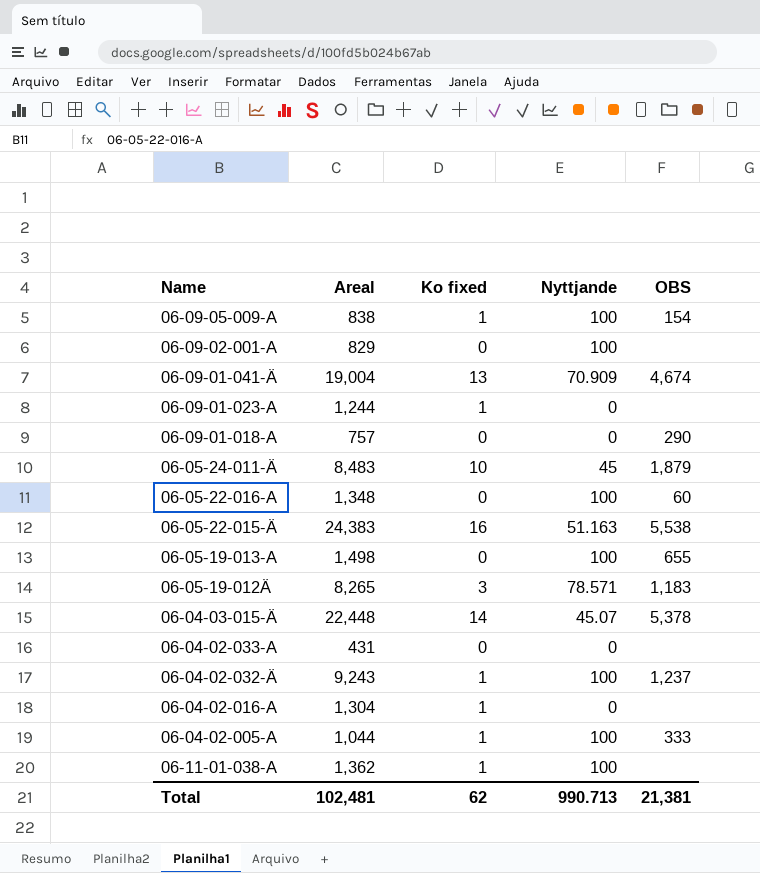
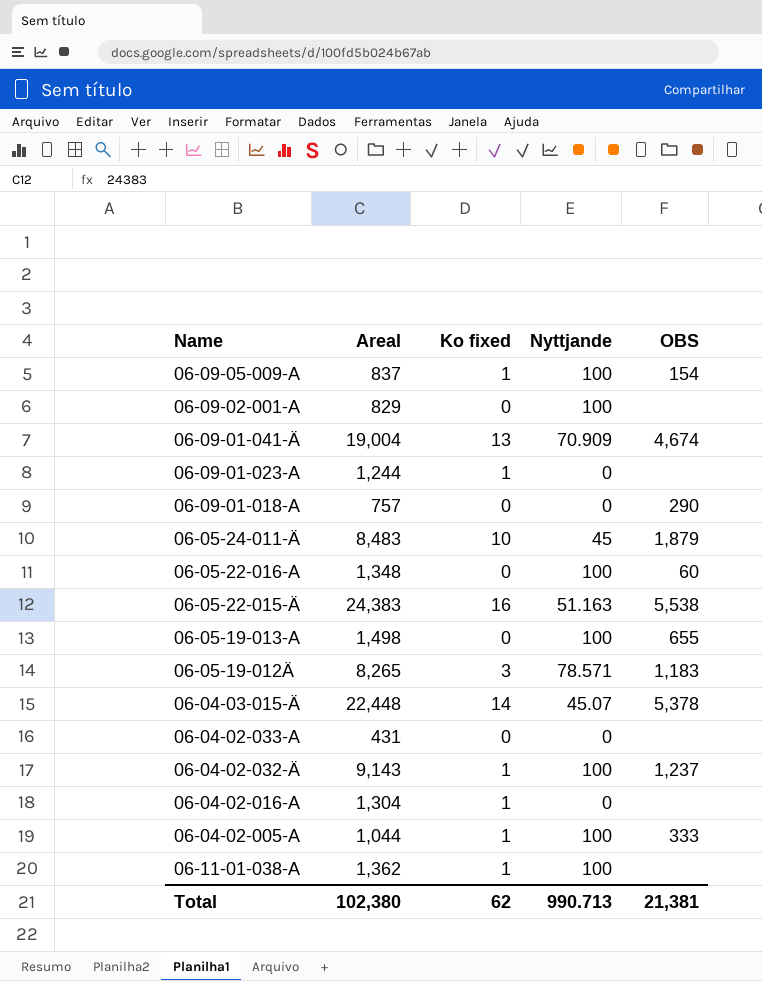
06-09-05-009-A | Areal: 838 -> 837
06-04-02-032-Ä | Areal: 9,243 -> 9,143
Total | Areal: 102,481 -> 102,380

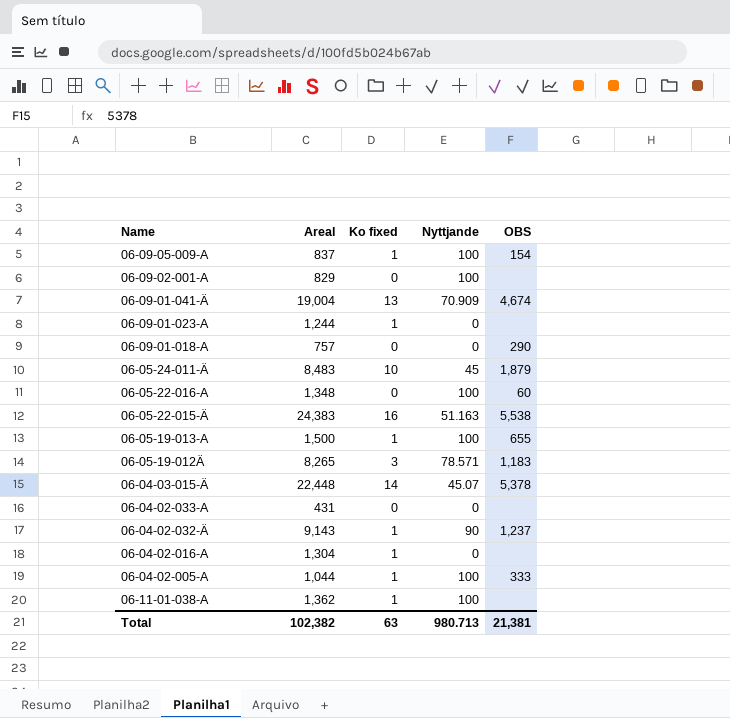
06-05-19-013-A | Areal: 1,498 -> 1,500
06-05-19-013-A | Ko fixed: 0 -> 1
06-04-02-032-Ä | Nyttjande: 100 -> 90
Total | Areal: 102,380 -> 102,382
Total | Ko fixed: 62 -> 63
Total | Nyttjande: 990.713 -> 980.713

